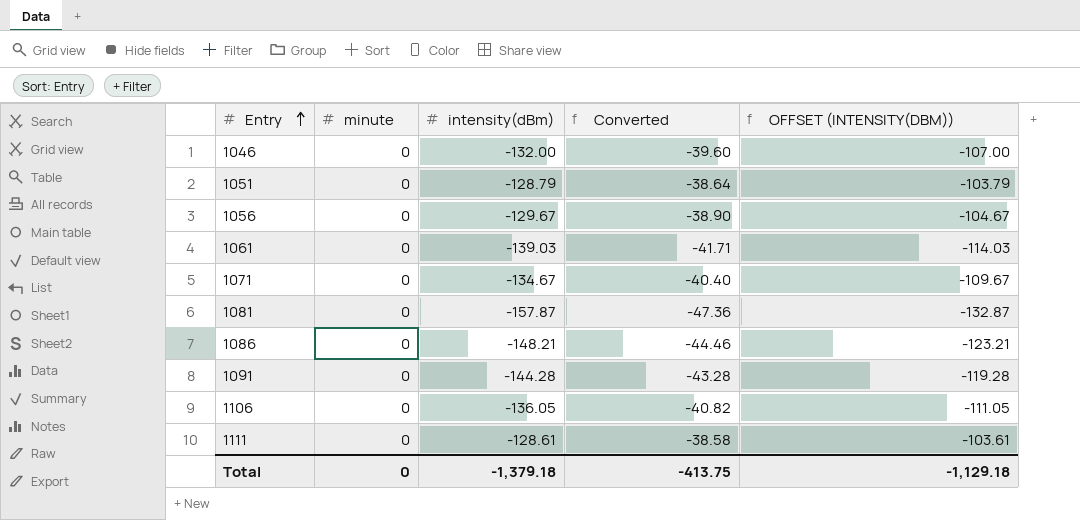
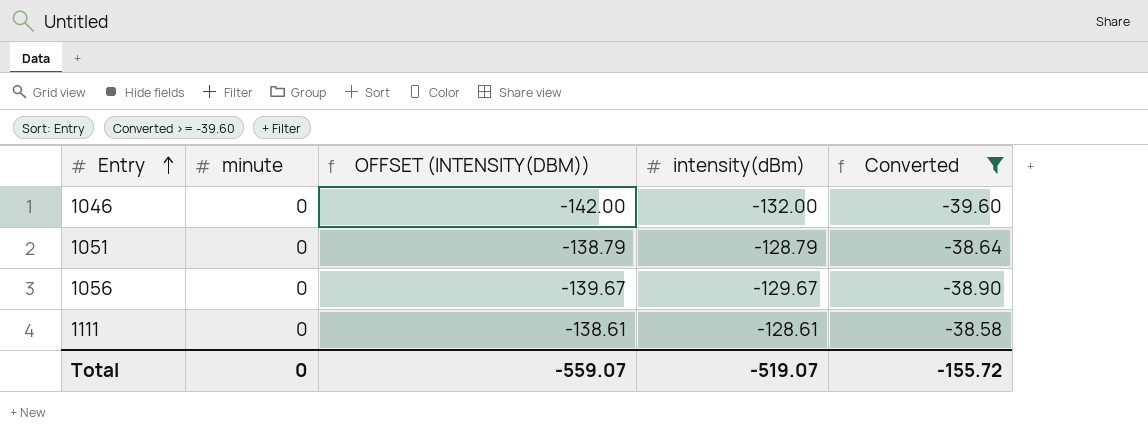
filter: none -> Converted >= -39.60
column OFFSET (INTENSITY(DBM)) | formula: [intensity(dBm)] + 25 -> [intensity(dBm)] - 10
column OFFSET (INTENSITY(DBM)) | position: 5 -> 3
Total | OFFSET (INTENSITY(DBM)): -1,129.18 -> -559.07
Total | intensity(dBm): -1,379.18 -> -519.07
Total | Converted: -413.75 -> -155.72

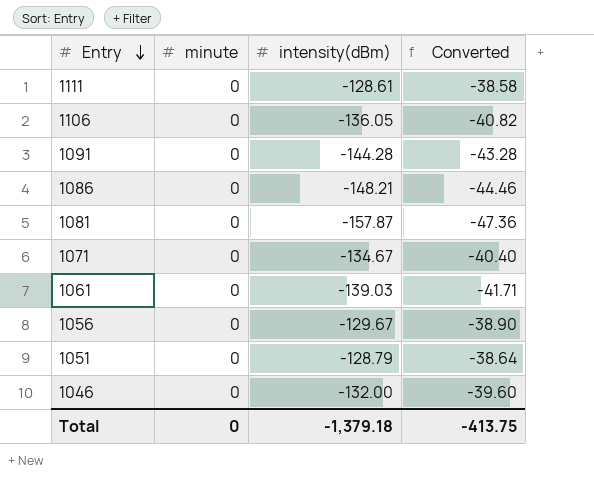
filter: Converted >= -39.60 -> none
row order: Entry ascending -> Entry descending
column OFFSET (INTENSITY(DBM)) | formula: [intensity(dBm)] - 10 -> none
Total | intensity(dBm): -519.07 -> -1,379.18
Total | Converted: -155.72 -> -413.75

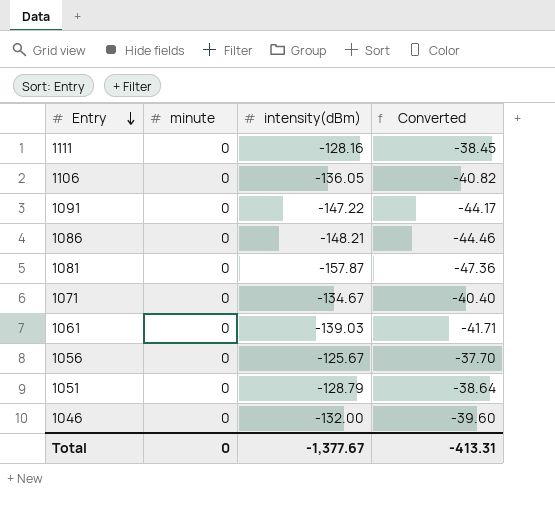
1111 | intensity(dBm): -128.61 -> -128.16
1111 | Converted: -38.58 -> -38.45
1091 | intensity(dBm): -144.28 -> -147.22
1091 | Converted: -43.28 -> -44.17
1056 | intensity(dBm): -129.67 -> -125.67
1056 | Converted: -38.90 -> -37.70
Total | intensity(dBm): -1,379.18 -> -1,377.67
Total | Converted: -413.75 -> -413.31

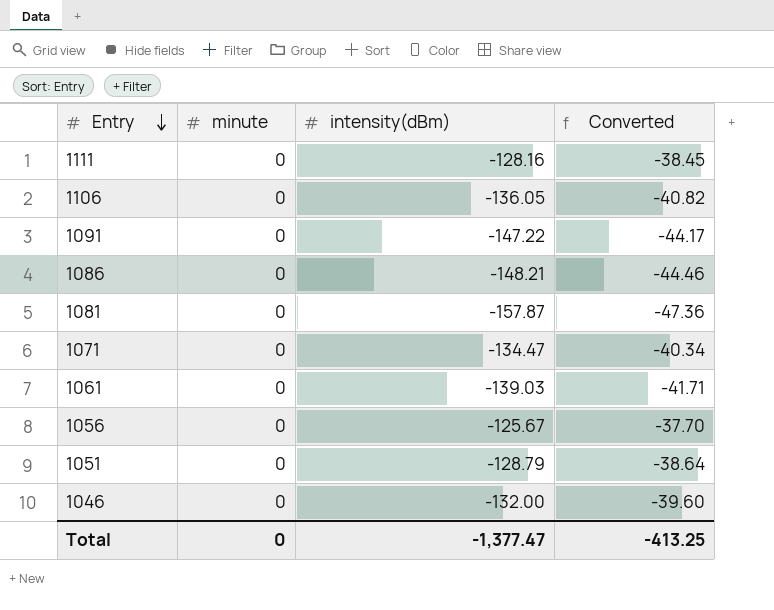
1071 | intensity(dBm): -134.67 -> -134.47
1071 | Converted: -40.40 -> -40.34
Total | intensity(dBm): -1,377.67 -> -1,377.47
Total | Converted: -413.31 -> -413.25

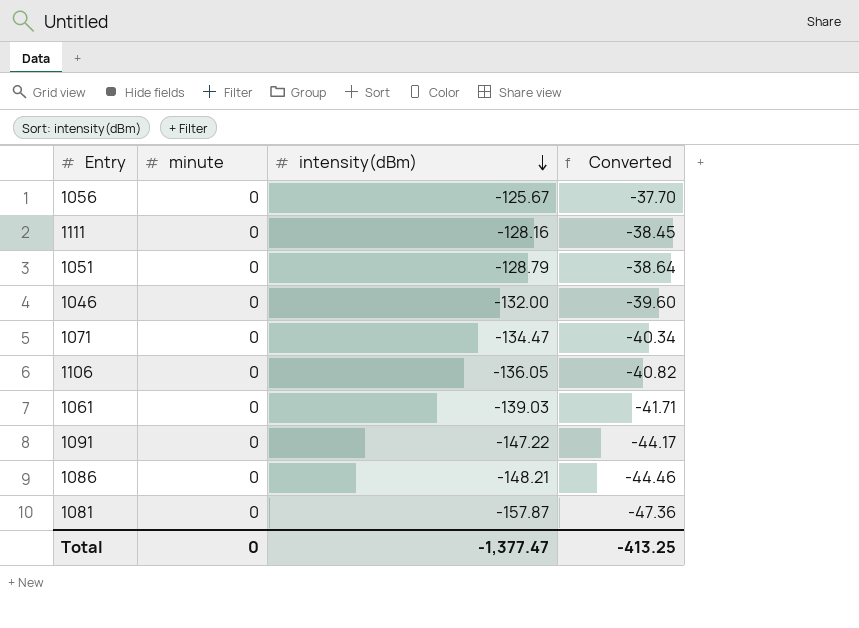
row order: Entry descending -> intensity(dBm) descending

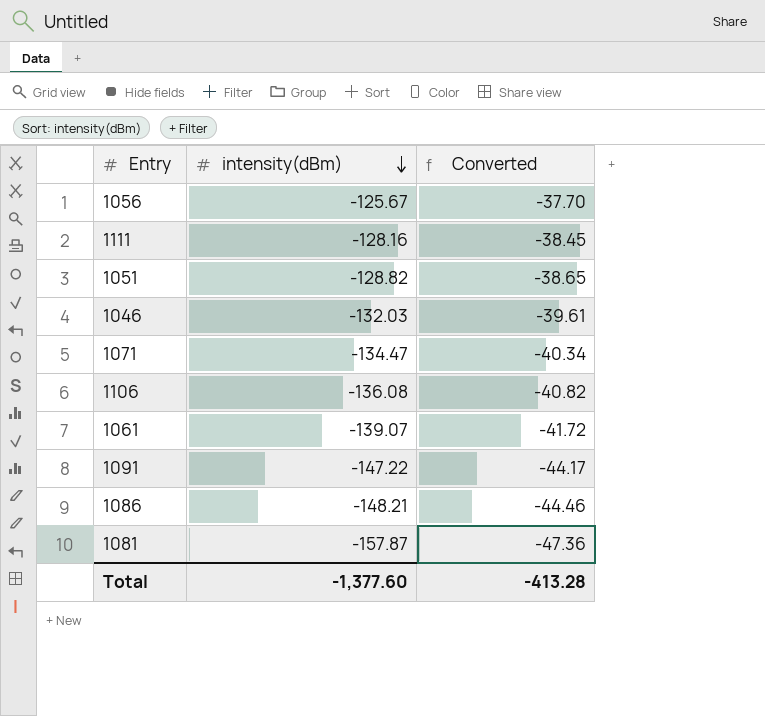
column minute | position: 2 -> none
1051 | intensity(dBm): -128.79 -> -128.82
1051 | Converted: -38.64 -> -38.65
1046 | intensity(dBm): -132.00 -> -132.03
1046 | Converted: -39.60 -> -39.61
1106 | intensity(dBm): -136.05 -> -136.08
1061 | intensity(dBm): -139.03 -> -139.07
1061 | Converted: -41.71 -> -41.72
Total | intensity(dBm): -1,377.47 -> -1,377.60
Total | Converted: -413.25 -> -413.28

